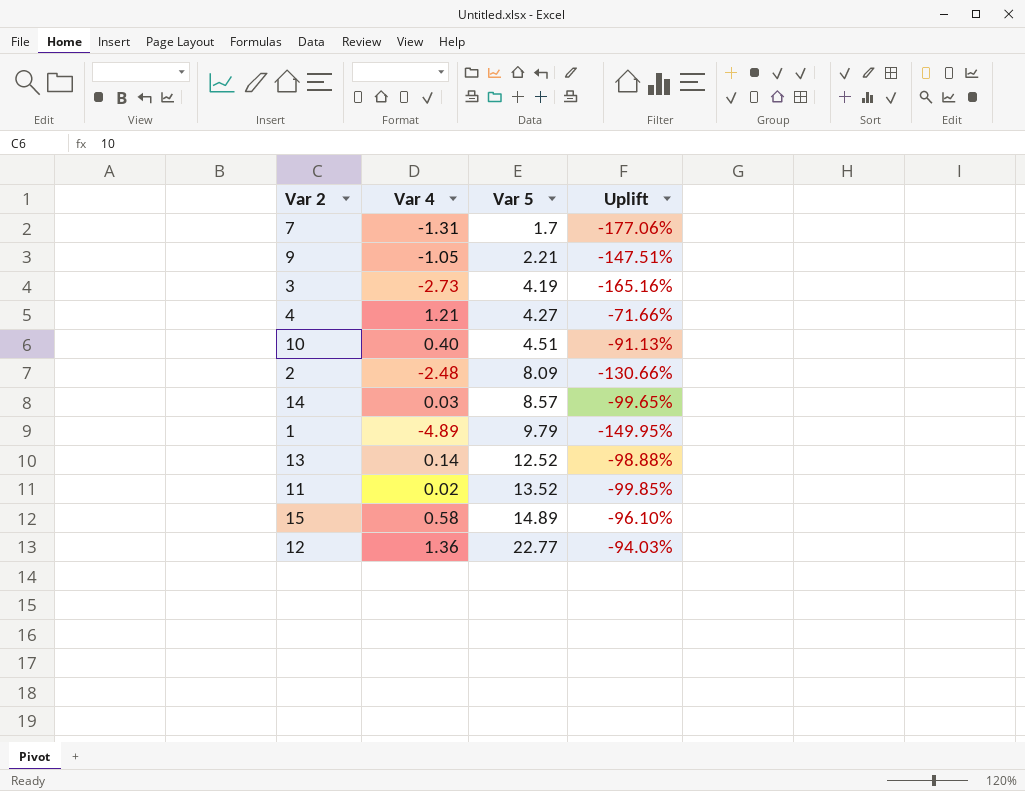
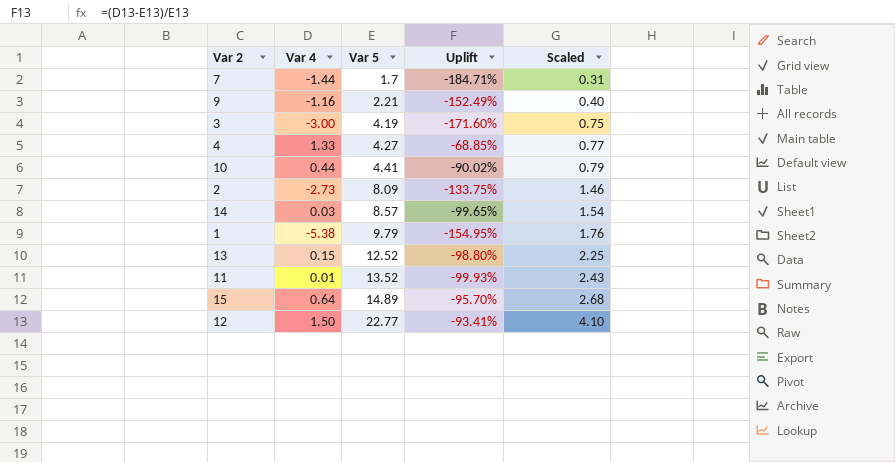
column Scaled | formula: none -> [Var 5] * 0.18
7 | Var 4: -1.31 -> -1.44
7 | Uplift: -177.06% -> -184.71%
9 | Var 4: -1.05 -> -1.16
9 | Uplift: -147.51% -> -152.49%
3 | Var 4: -2.73 -> -3.00
3 | Uplift: -165.16% -> -171.60%
4 | Var 4: 1.21 -> 1.33
4 | Uplift: -71.66% -> -68.85%
10 | Var 4: 0.40 -> 0.44
10 | Var 5: 4.51 -> 4.41
10 | Uplift: -91.13% -> -90.02%
2 | Var 4: -2.48 -> -2.73
2 | Uplift: -130.66% -> -133.75%
1 | Var 4: -4.89 -> -5.38
1 | Uplift: -149.95% -> -154.95%
13 | Var 4: 0.14 -> 0.15
13 | Uplift: -98.88% -> -98.80%
11 | Var 4: 0.02 -> 0.01
11 | Uplift: -99.85% -> -99.93%
15 | Var 4: 0.58 -> 0.64
15 | Uplift: -96.10% -> -95.70%
12 | Var 4: 1.36 -> 1.50
12 | Uplift: -94.03% -> -93.41%

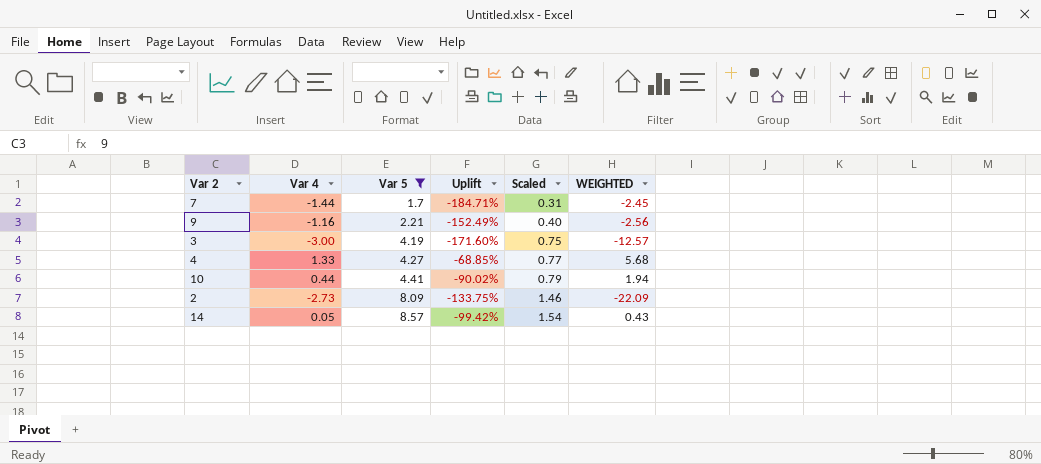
filter: none -> Var 5 <= 8.57
column WEIGHTED | formula: none -> [Var 4] * [Var 5]
14 | Var 4: 0.03 -> 0.05
14 | Uplift: -99.65% -> -99.42%

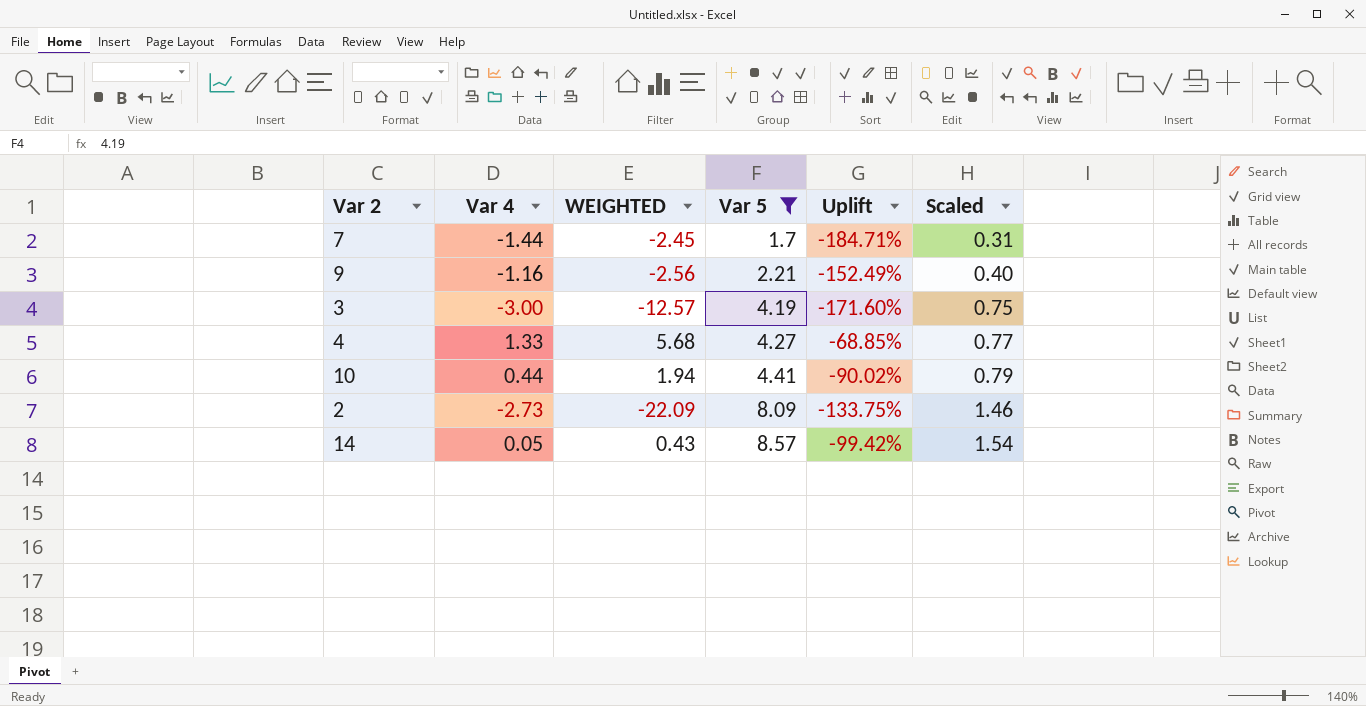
column WEIGHTED | position: 6 -> 3

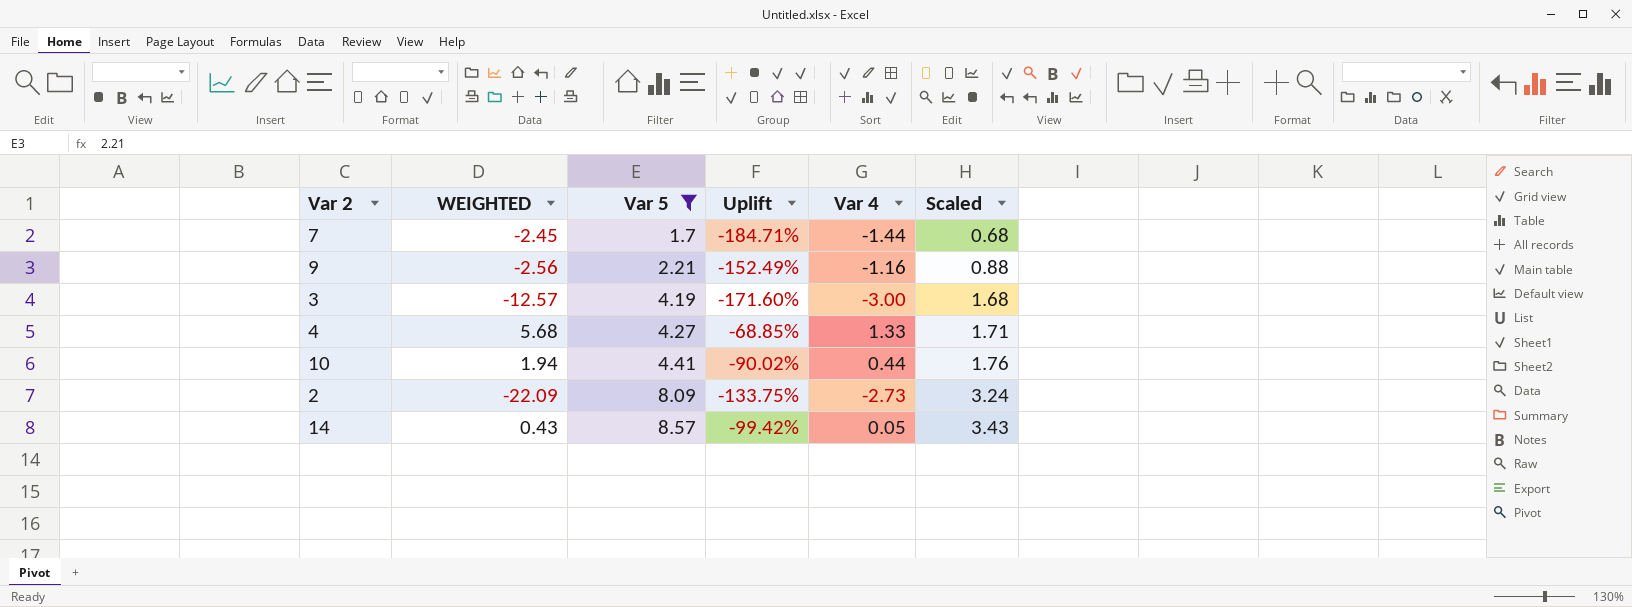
column Var 4 | position: 2 -> 5
column Scaled | formula: [Var 5] * 0.18 -> [Var 5] * 0.4

